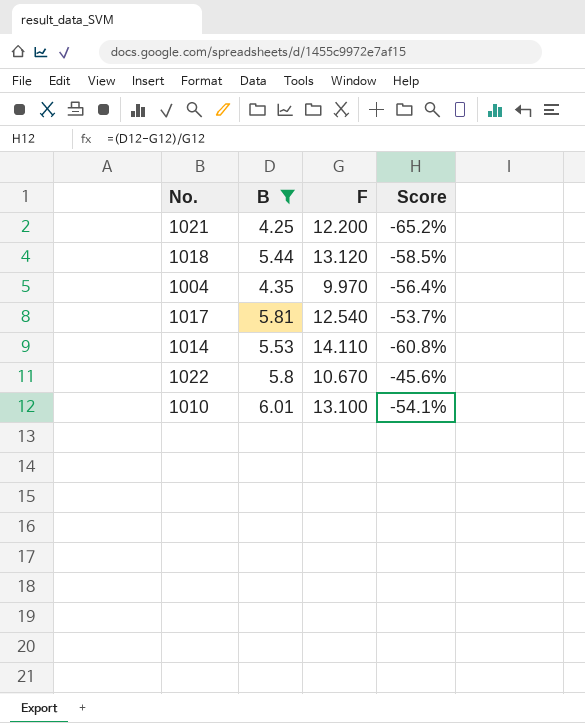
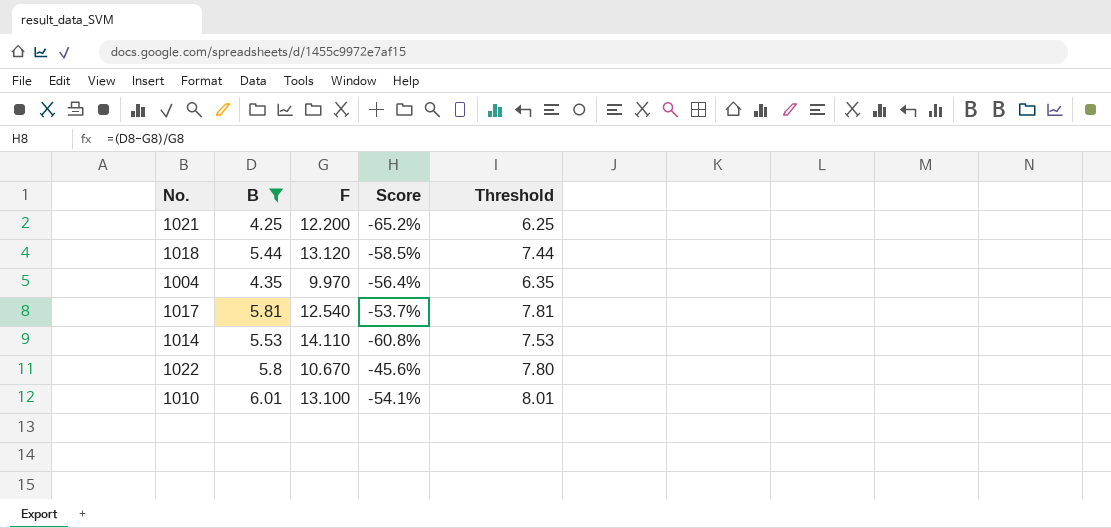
column Threshold | formula: none -> [B] + 2

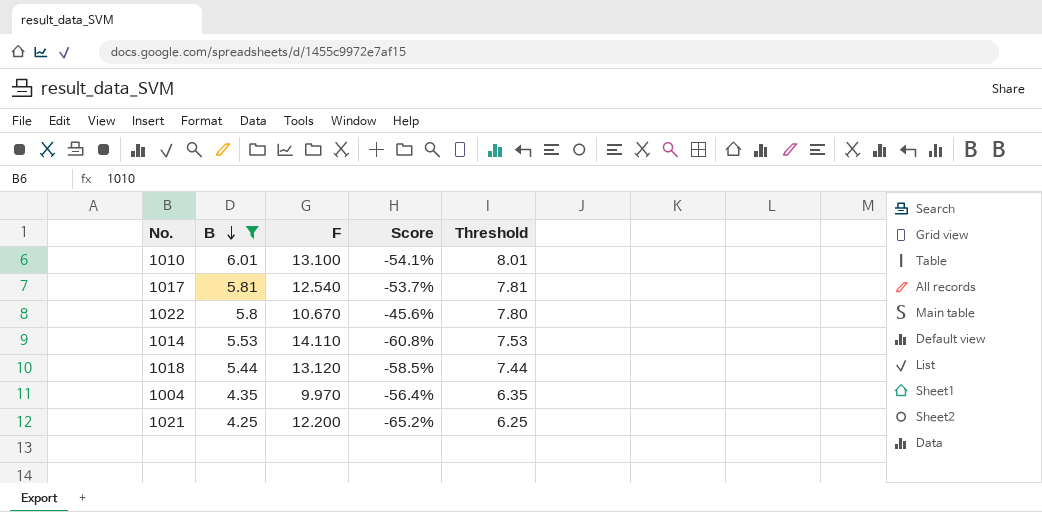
row order: none -> B descending

